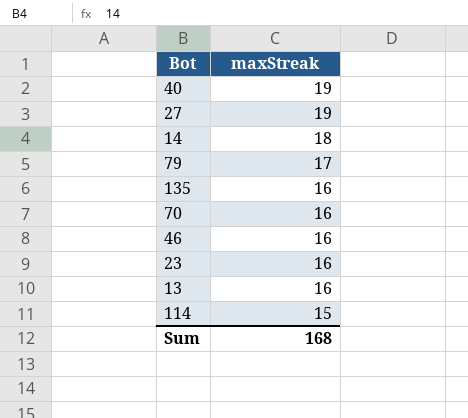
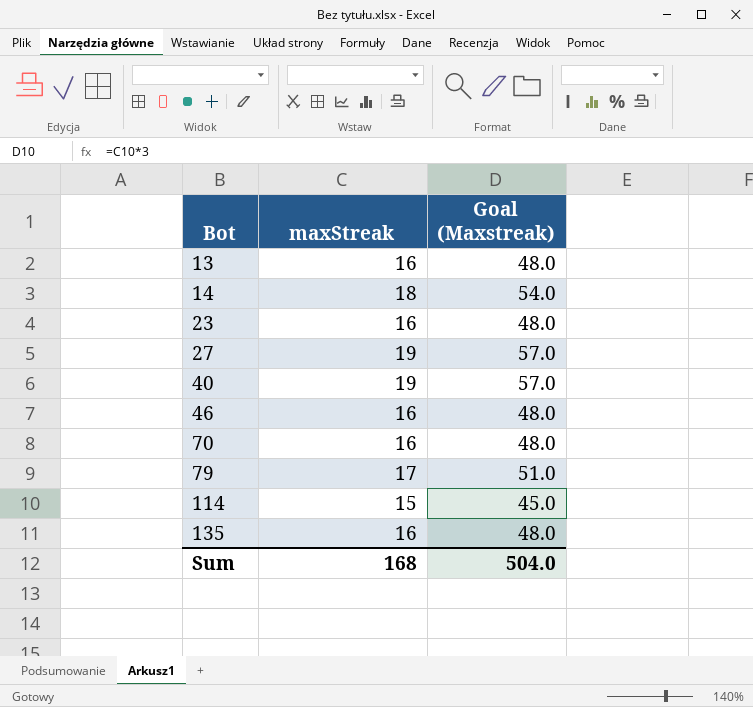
row order: maxStreak descending -> Bot ascending
column Goal (Maxstreak) | formula: none -> [maxStreak] * 3

